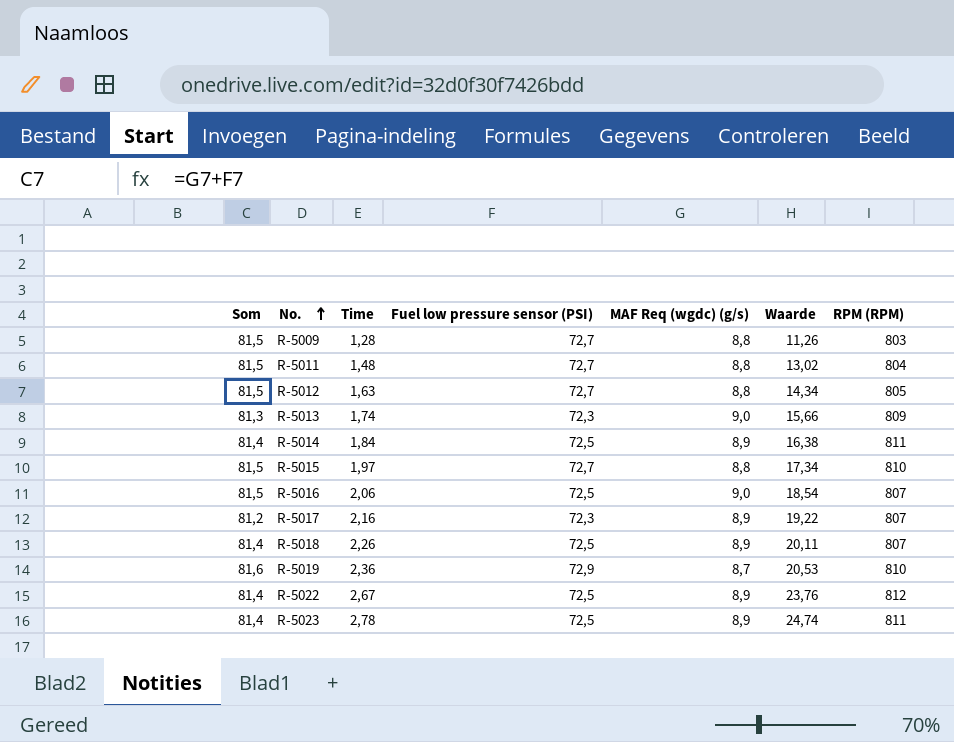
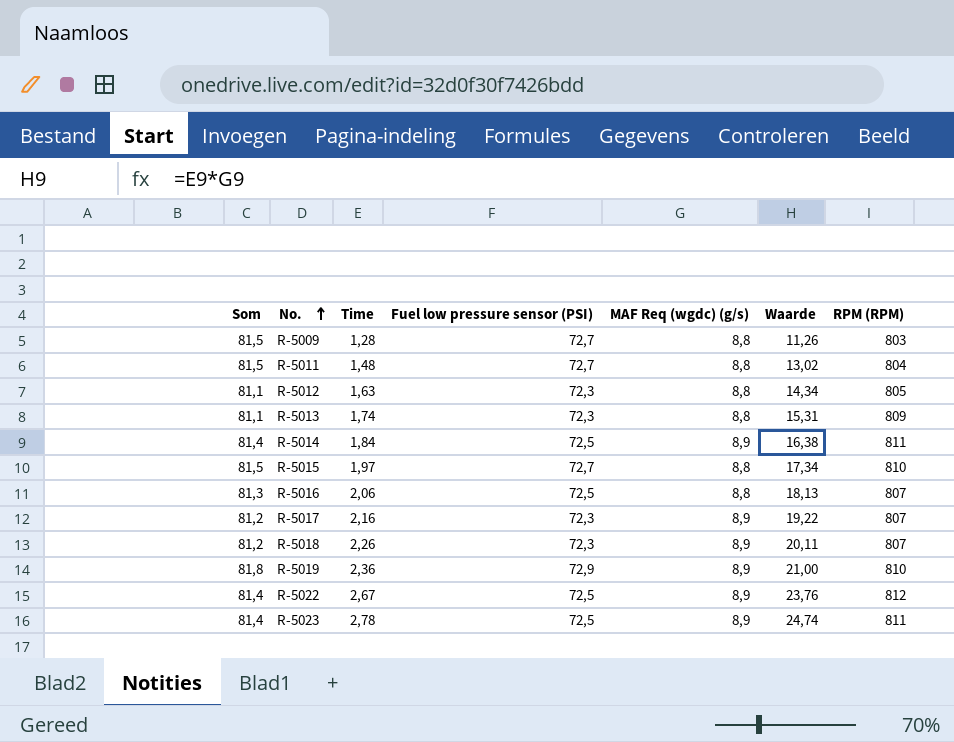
R-5012 | Som: 81,5 -> 81,1
R-5012 | Fuel low pressure sensor (PSI): 72,7 -> 72,3
R-5013 | Som: 81,3 -> 81,1
R-5013 | MAF Req (wgdc) (g/s): 9,0 -> 8,8
R-5013 | Waarde: 15,66 -> 15,31
R-5016 | Som: 81,5 -> 81,3
R-5016 | MAF Req (wgdc) (g/s): 9,0 -> 8,8
R-5016 | Waarde: 18,54 -> 18,13
R-5018 | Som: 81,4 -> 81,2
R-5018 | Fuel low pressure sensor (PSI): 72,5 -> 72,3
R-5019 | Som: 81,6 -> 81,8
R-5019 | MAF Req (wgdc) (g/s): 8,7 -> 8,9
R-5019 | Waarde: 20,53 -> 21,00

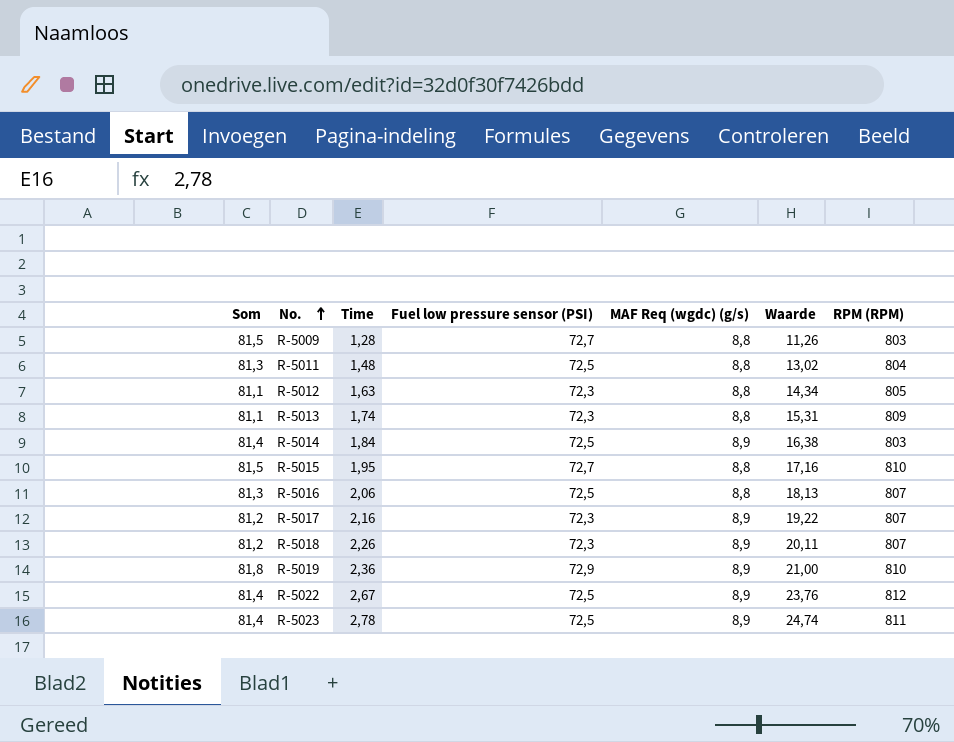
R-5011 | Som: 81,5 -> 81,3
R-5011 | Fuel low pressure sensor (PSI): 72,7 -> 72,5
R-5014 | RPM (RPM): 811 -> 803
R-5015 | Time: 1,97 -> 1,95
R-5015 | Waarde: 17,34 -> 17,16

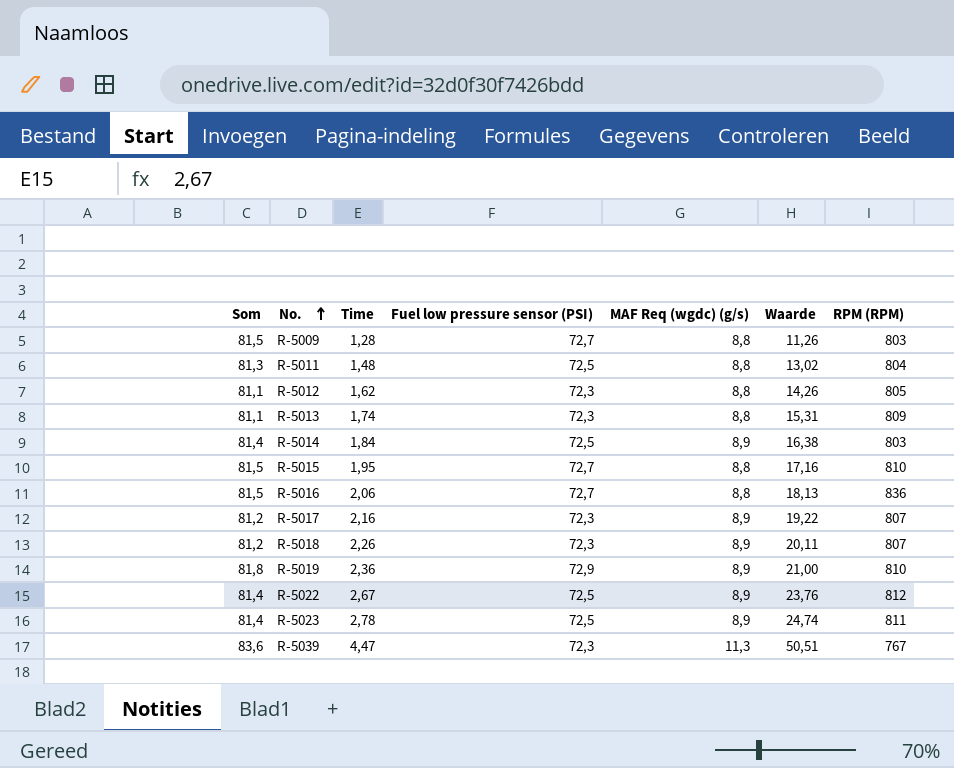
R-5012 | Time: 1,63 -> 1,62
R-5012 | Waarde: 14,34 -> 14,26
R-5016 | Som: 81,3 -> 81,5
R-5016 | Fuel low pressure sensor (PSI): 72,5 -> 72,7
R-5016 | RPM (RPM): 807 -> 836
row R-5039: none -> 83,6 | 4,47 | 72,3 | 11,3 | 50,51 | 767

